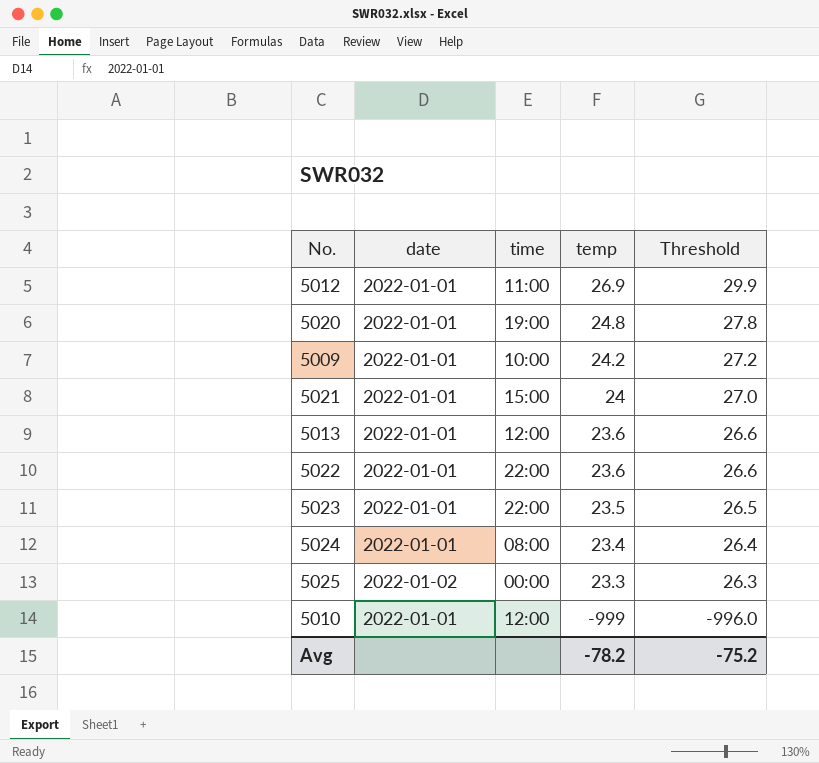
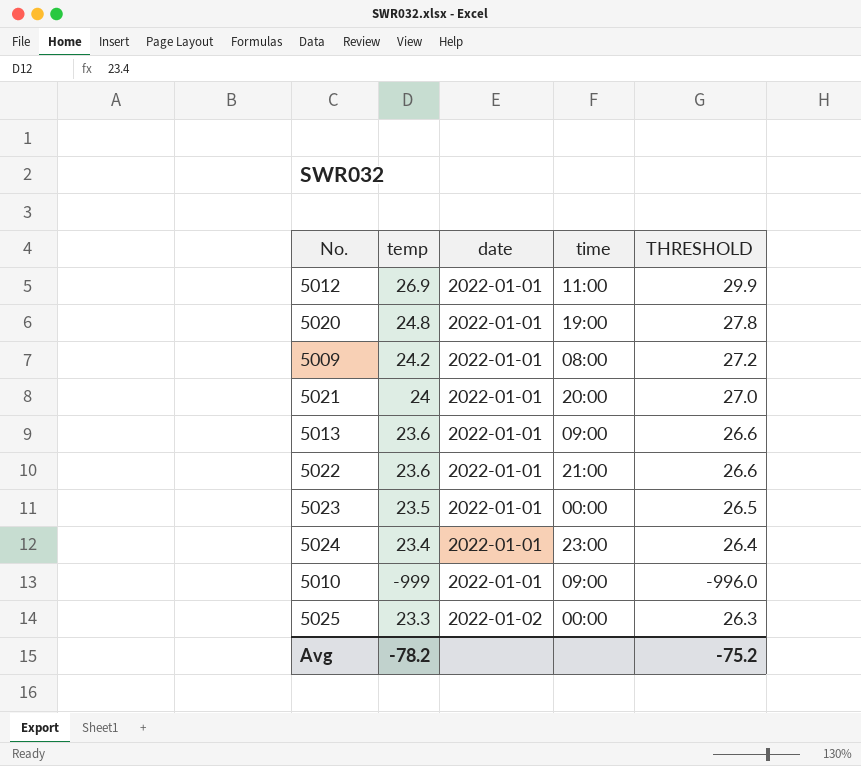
row order: temp descending -> date ascending
column temp | position: 4 -> 2
column name: Threshold -> THRESHOLD
5009 | time: 10:00 -> 08:00
5021 | time: 15:00 -> 20:00
5013 | time: 12:00 -> 09:00
5022 | time: 22:00 -> 21:00
5023 | time: 22:00 -> 00:00
5024 | time: 08:00 -> 23:00
5010 | time: 12:00 -> 09:00

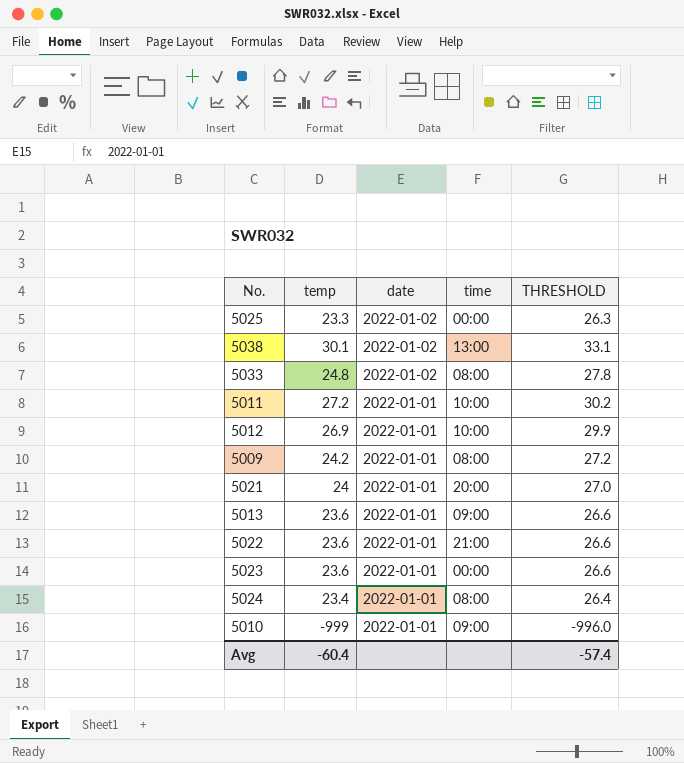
row order: date ascending -> date descending
row 5020: 24.8 | 2022-01-01 | 19:00 | 27.8 -> none
row 5038: none -> 30.1 | 2022-01-02 | 13:00 | 33.1
row 5033: none -> 24.8 | 2022-01-02 | 08:00 | 27.8
row 5011: none -> 27.2 | 2022-01-01 | 10:00 | 30.2
5012 | time: 11:00 -> 10:00
5023 | temp: 23.5 -> 23.6
5023 | THRESHOLD: 26.5 -> 26.6
5024 | time: 23:00 -> 08:00
Avg | temp: -78.2 -> -60.4
Avg | THRESHOLD: -75.2 -> -57.4

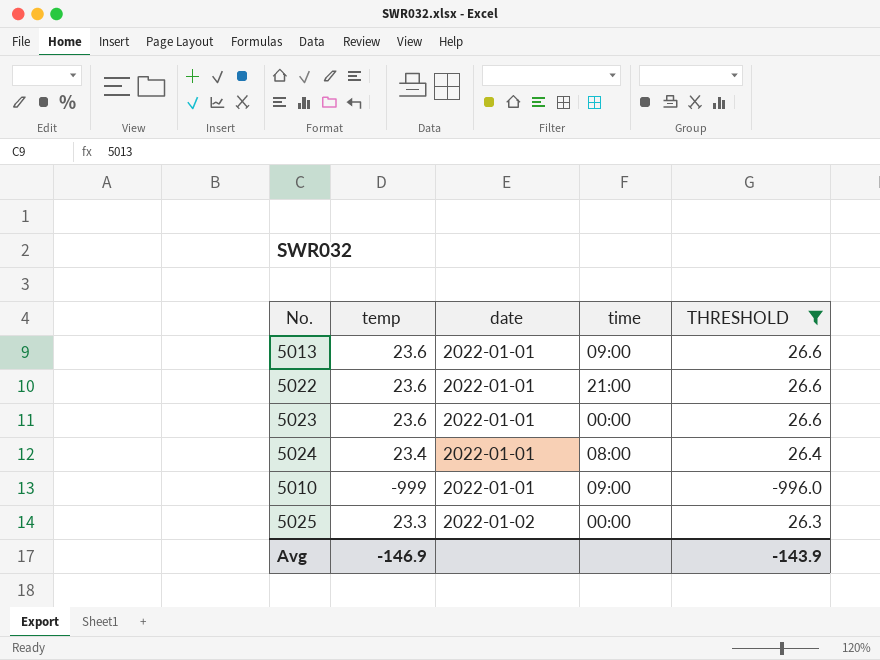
filter: none -> THRESHOLD <= 26.6
row order: date descending -> date ascending
Avg | temp: -60.4 -> -146.9
Avg | THRESHOLD: -57.4 -> -143.9

